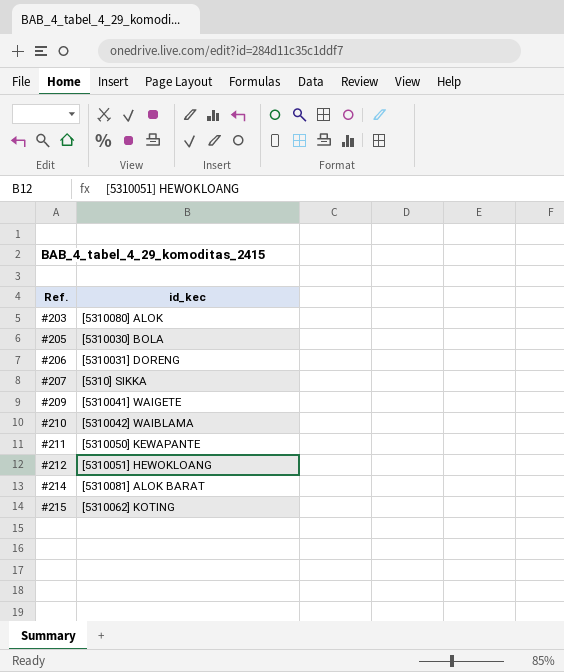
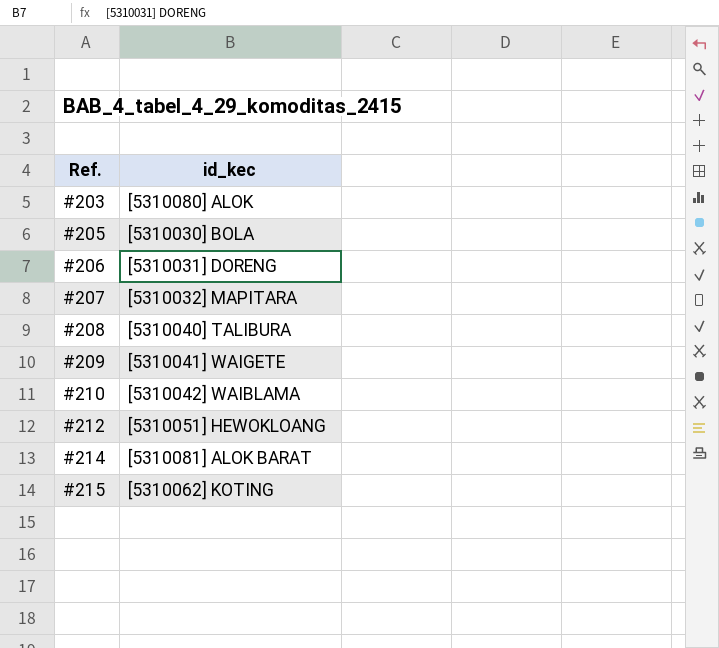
row #211: [5310050] KEWAPANTE -> none
#207 | id_kec: [5310] SIKKA -> [5310032] MAPITARA
row #208: none -> [5310040] TALIBURA

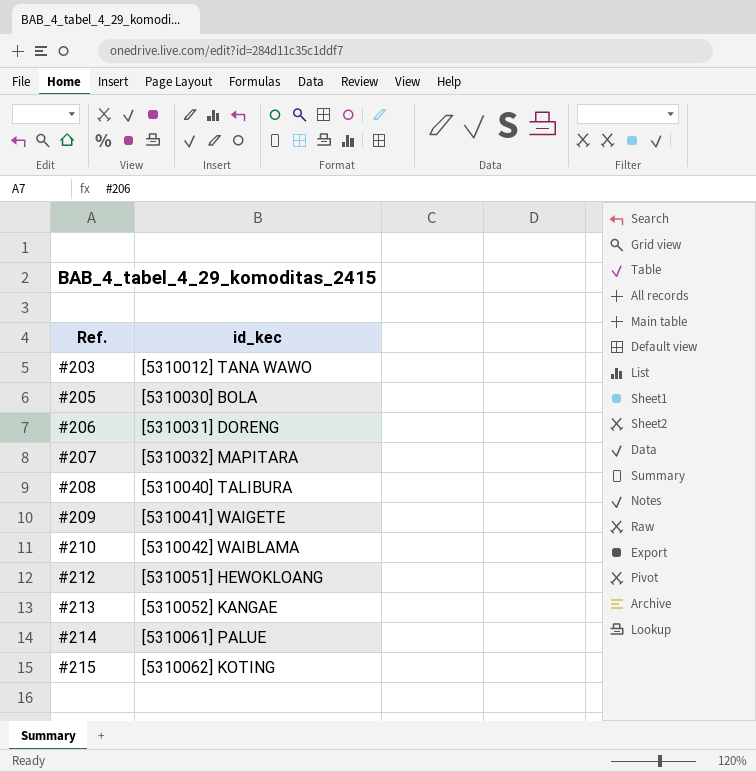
#203 | id_kec: [5310080] ALOK -> [5310012] TANA WAWO
row #213: none -> [5310052] KANGAE
#214 | id_kec: [5310081] ALOK BARAT -> [5310061] PALUE

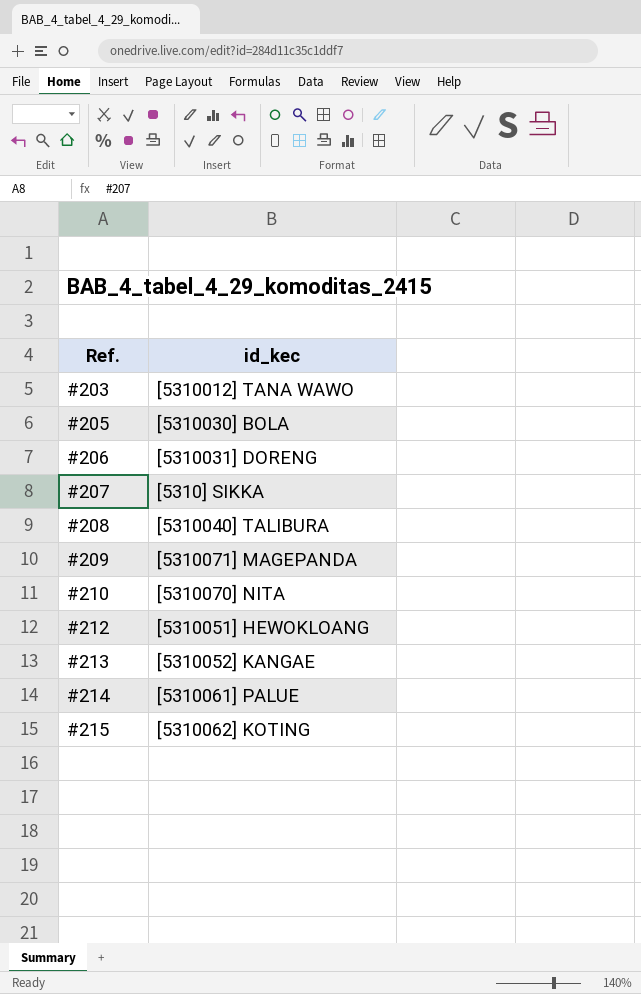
#207 | id_kec: [5310032] MAPITARA -> [5310] SIKKA
#209 | id_kec: [5310041] WAIGETE -> [5310071] MAGEPANDA
#210 | id_kec: [5310042] WAIBLAMA -> [5310070] NITA

